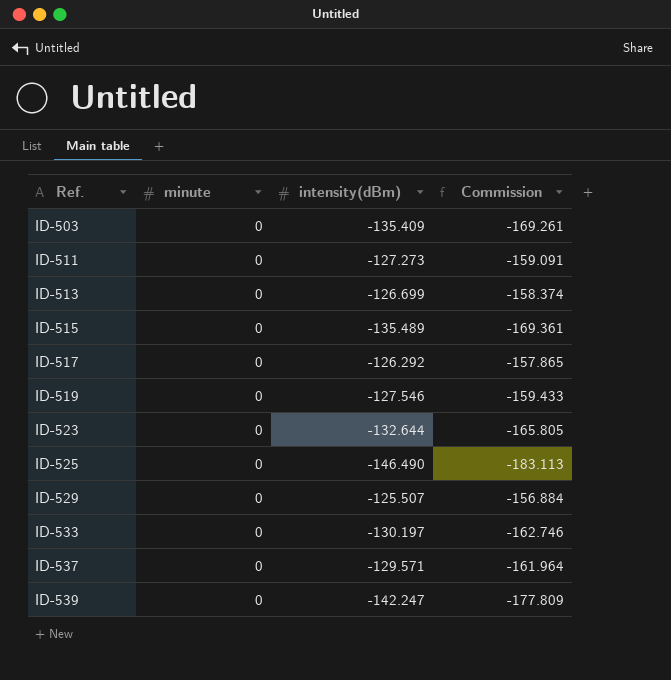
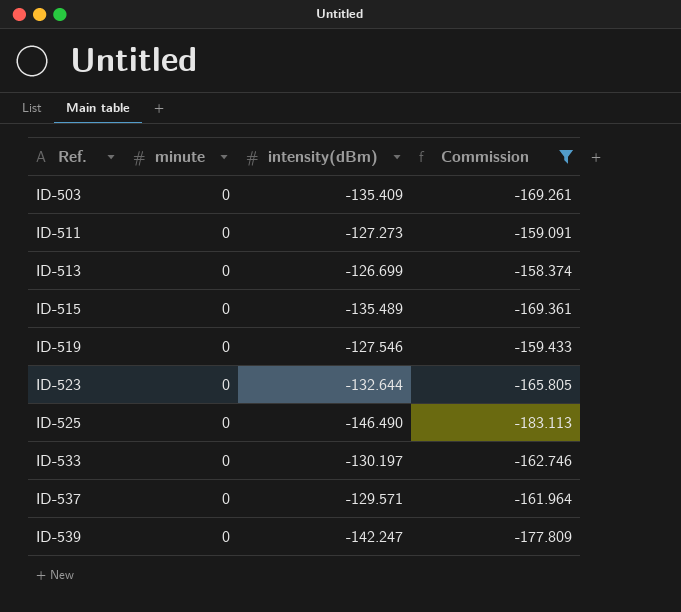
filter: none -> Commission <= -158.374

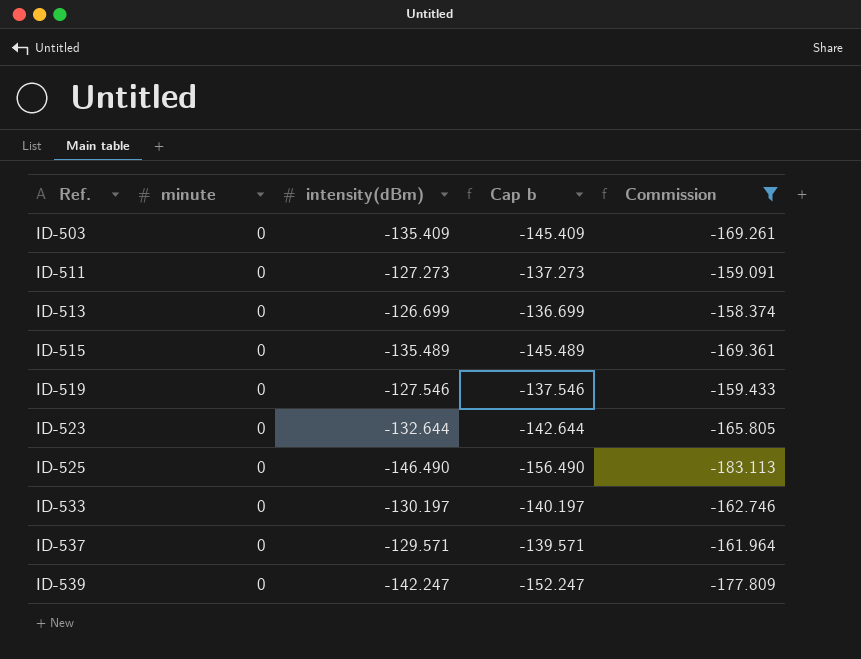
column Cap b | formula: none -> [intensity(dBm)] - 10

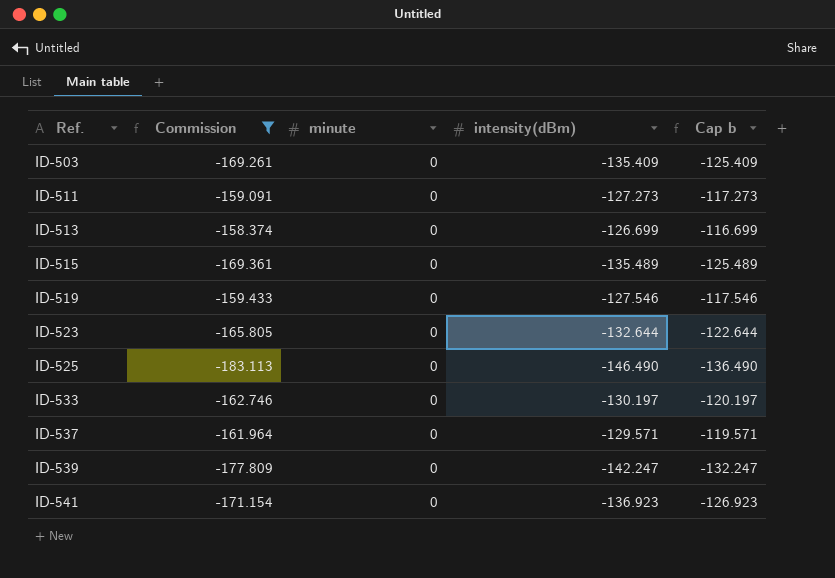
column Commission | position: 5 -> 2
column Cap b | formula: [intensity(dBm)] - 10 -> [intensity(dBm)] + 10
row ID-541: none -> -171.154 | 0 | -136.923 | -126.923

